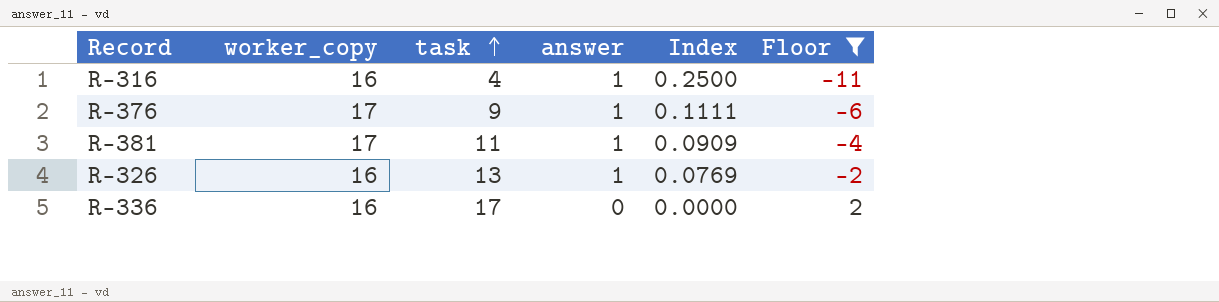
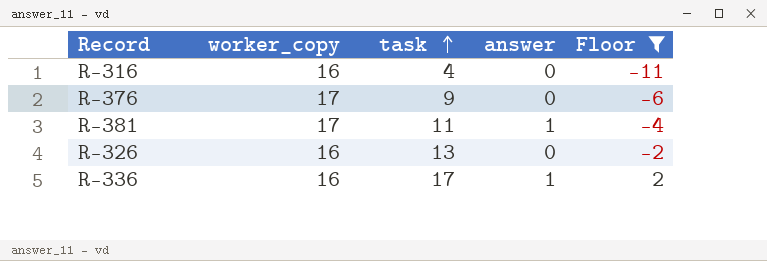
column Index | formula: [answer] / [task] -> none
R-316 | answer: 1 -> 0
R-376 | answer: 1 -> 0
R-326 | answer: 1 -> 0
R-336 | answer: 0 -> 1

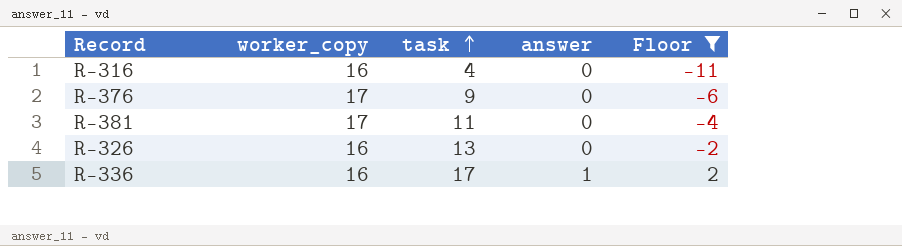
R-381 | answer: 1 -> 0

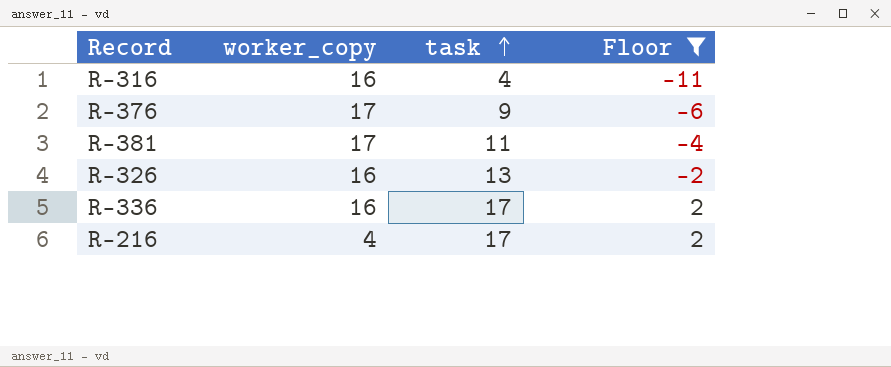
column answer | position: 4 -> none
row R-216: none -> 4 | 17 | 2

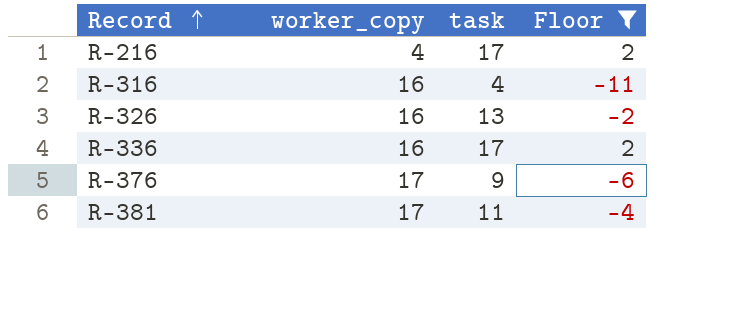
row order: task ascending -> Record ascending

